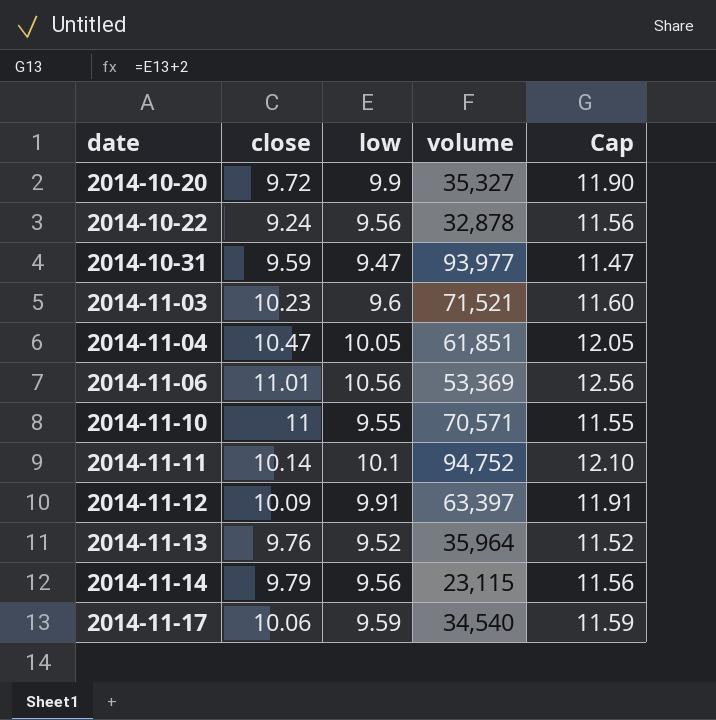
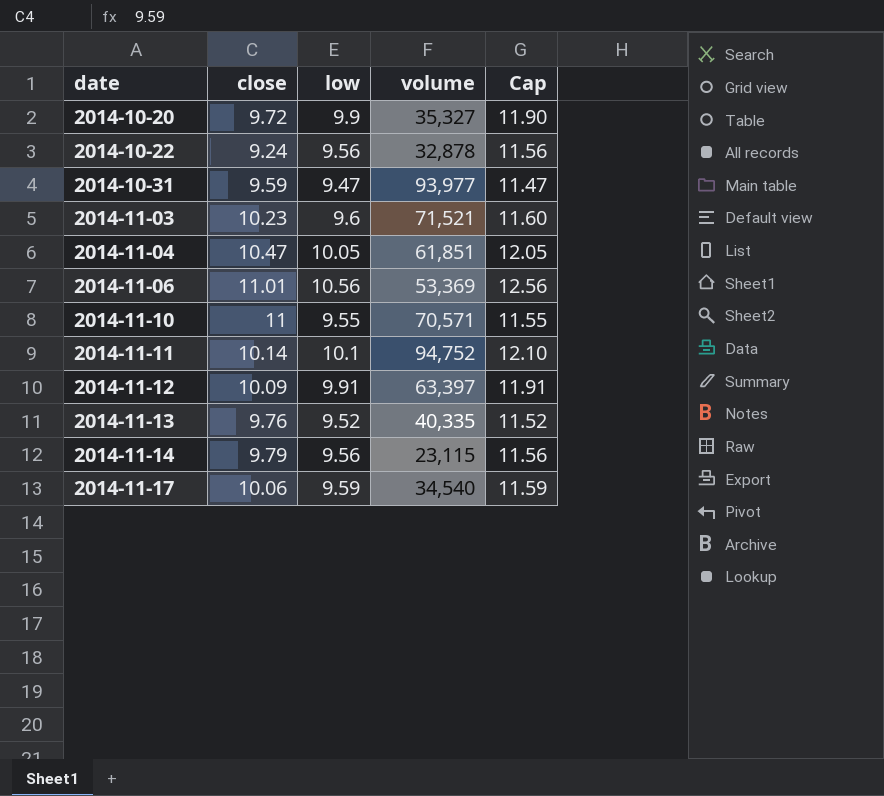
2014-11-13 | volume: 35,964 -> 40,335

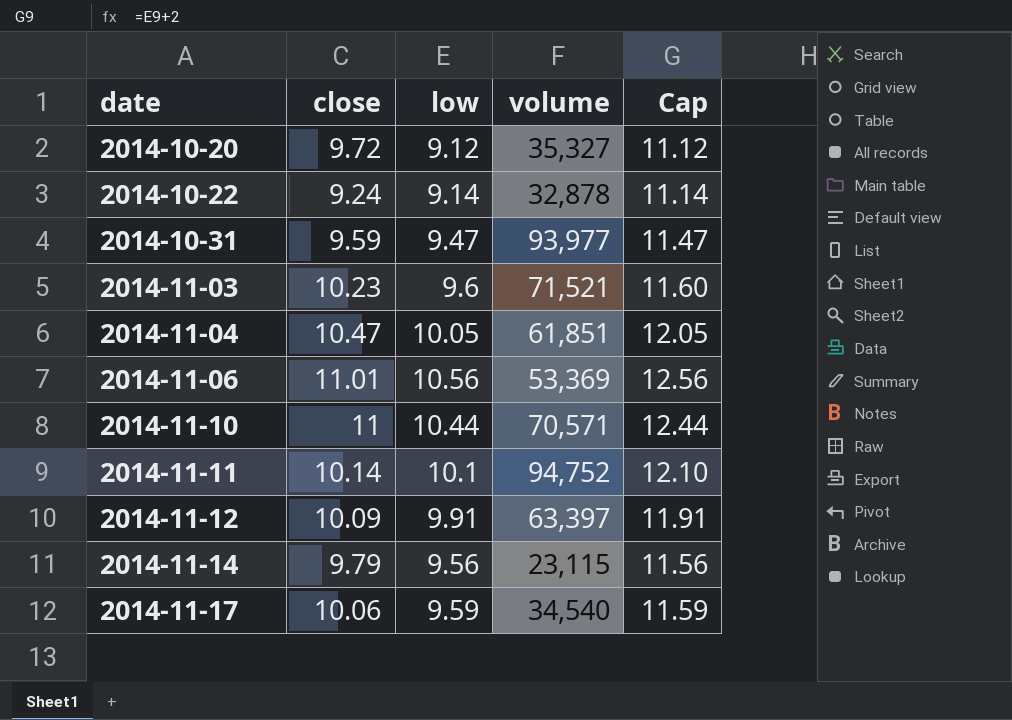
row 2014-11-13: 9.76 | 9.52 | 40,335 | 11.52 -> none
2014-10-20 | low: 9.9 -> 9.12
2014-10-20 | Cap: 11.90 -> 11.12
2014-10-22 | low: 9.56 -> 9.14
2014-10-22 | Cap: 11.56 -> 11.14
2014-11-10 | low: 9.55 -> 10.44
2014-11-10 | Cap: 11.55 -> 12.44

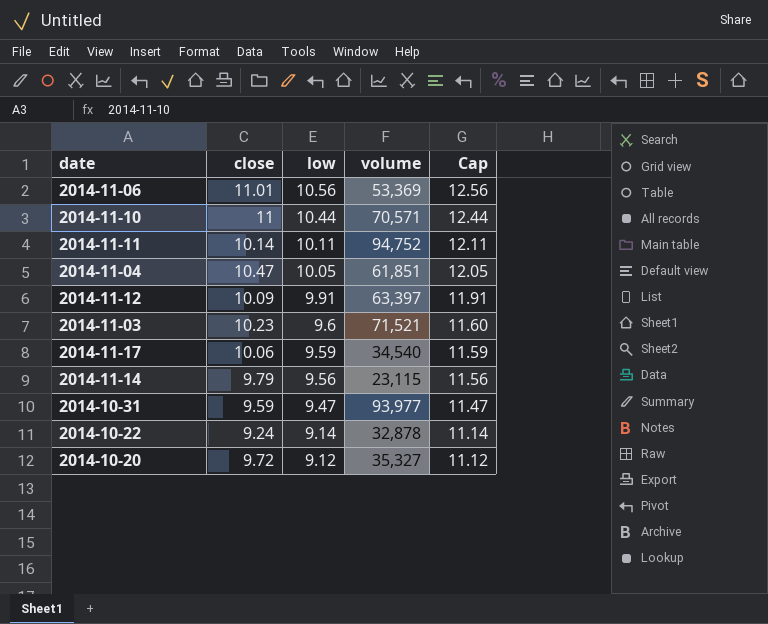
row order: date ascending -> low descending
2014-11-11 | low: 10.1 -> 10.11
2014-11-11 | Cap: 12.10 -> 12.11

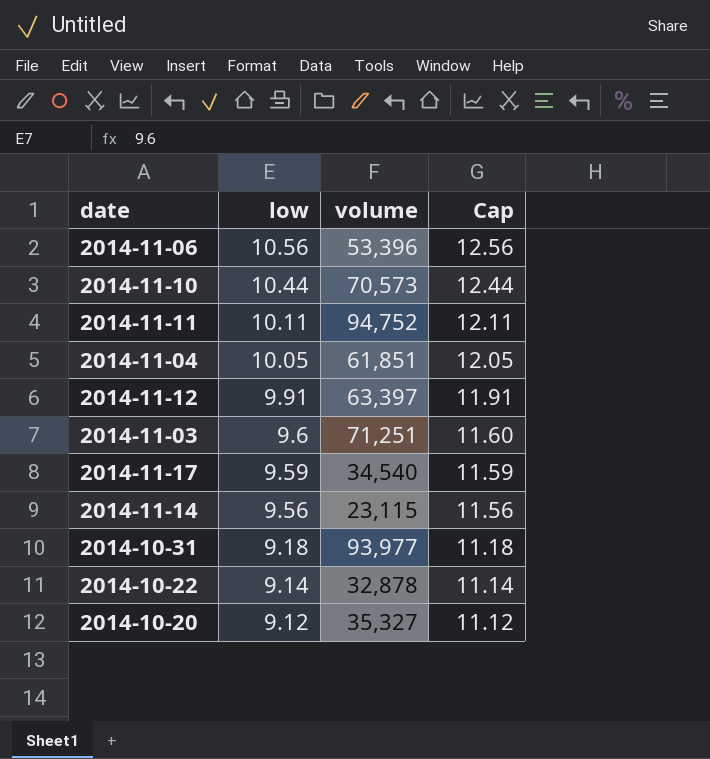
column close | position: 2 -> none
2014-11-06 | volume: 53,369 -> 53,396
2014-11-10 | volume: 70,571 -> 70,573
2014-11-03 | volume: 71,521 -> 71,251
2014-10-31 | low: 9.47 -> 9.18
2014-10-31 | Cap: 11.47 -> 11.18

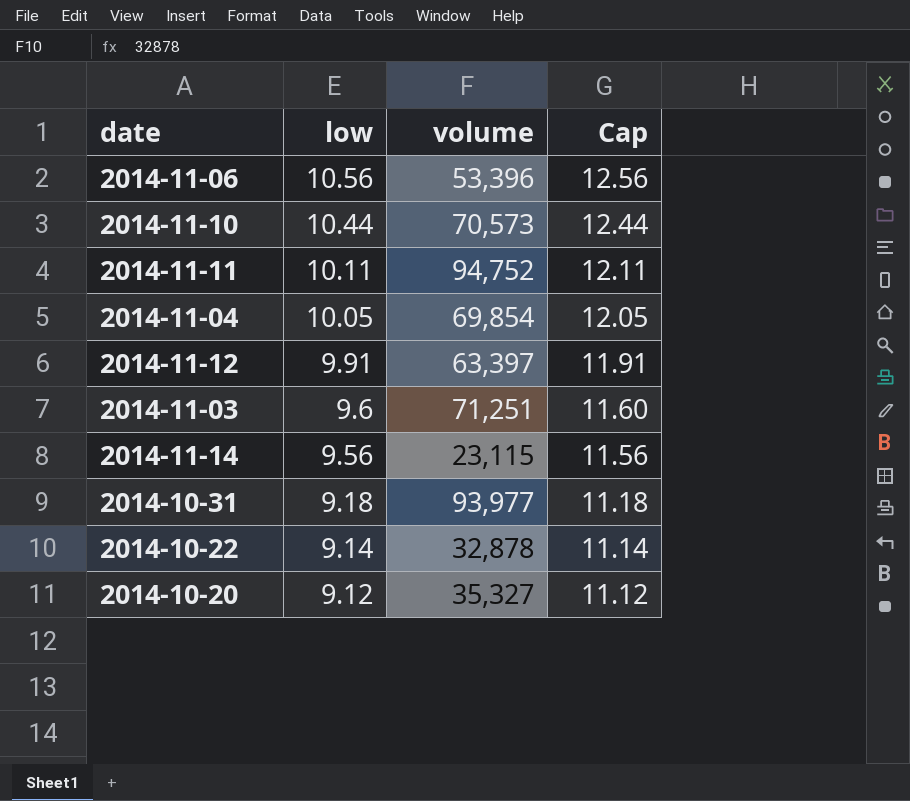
row 2014-11-17: 9.59 | 34,540 | 11.59 -> none
2014-11-04 | volume: 61,851 -> 69,854

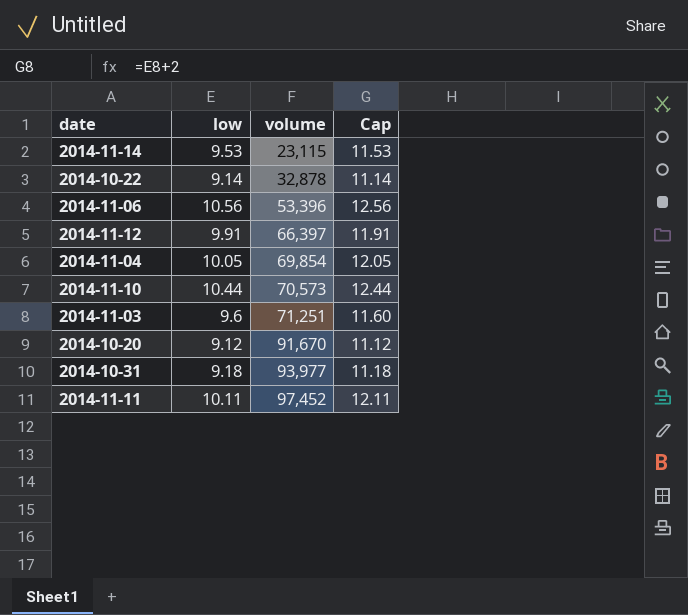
row order: low descending -> volume ascending
2014-11-14 | low: 9.56 -> 9.53
2014-11-14 | Cap: 11.56 -> 11.53
2014-11-12 | volume: 63,397 -> 66,397
2014-10-20 | volume: 35,327 -> 91,670
2014-11-11 | volume: 94,752 -> 97,452

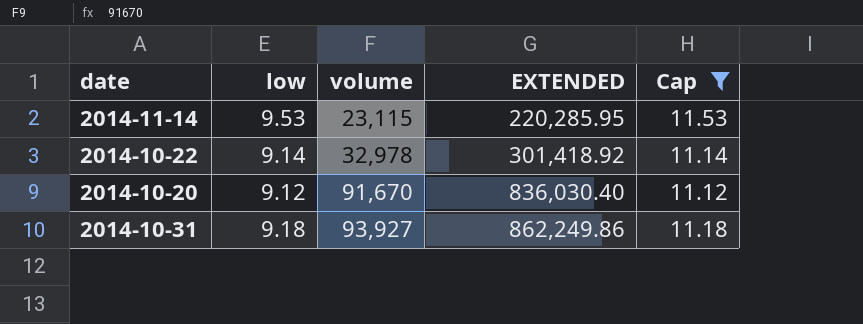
filter: none -> Cap <= 11.53
column EXTENDED | formula: none -> [low] * [volume]
2014-10-22 | volume: 32,878 -> 32,978
2014-10-31 | volume: 93,977 -> 93,927

